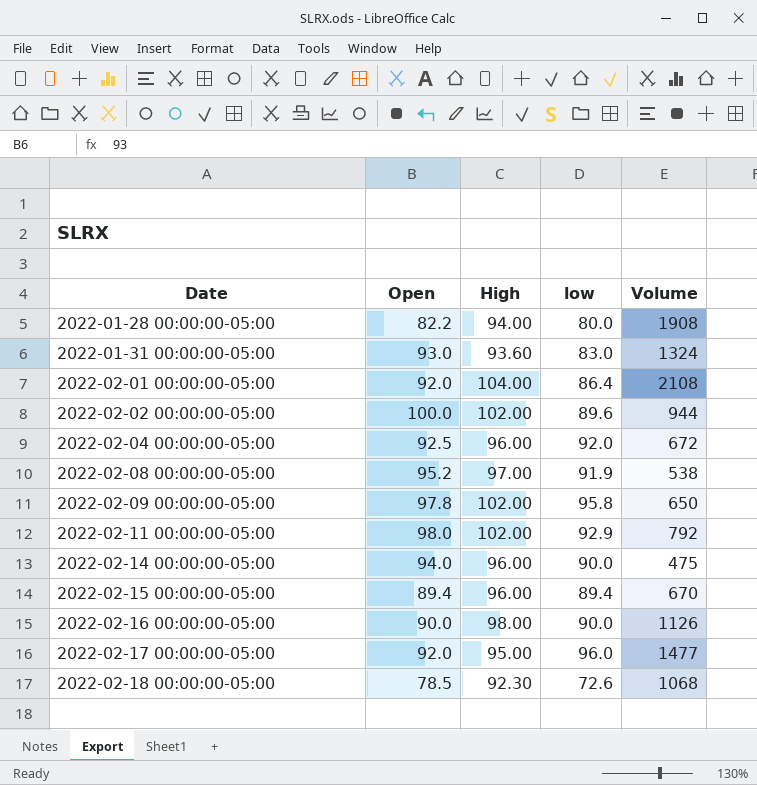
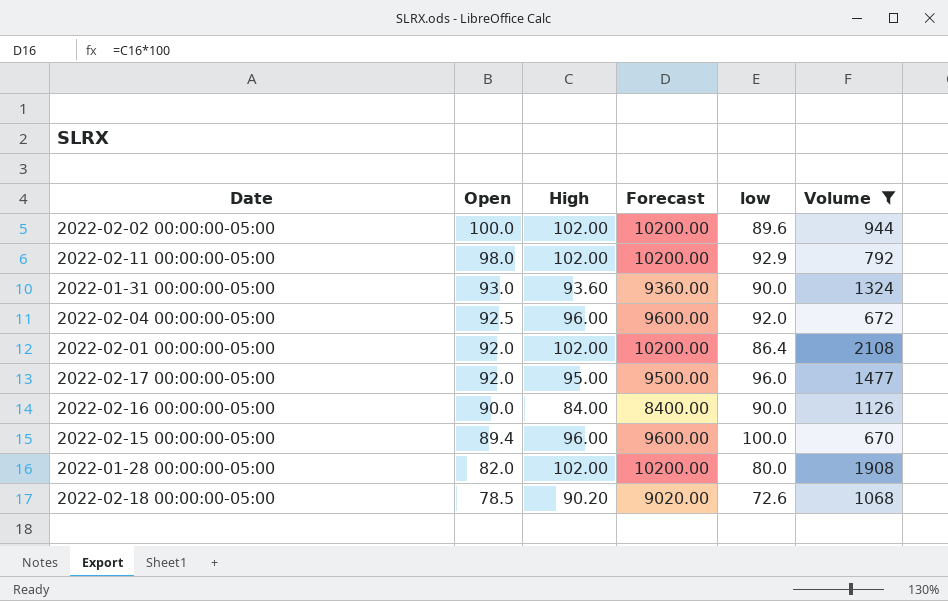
filter: none -> Volume >= 670
row order: Date ascending -> Open descending
column Forecast | formula: none -> [High] * 100
2022-01-31 00:00:00-05:00 | low: 83.0 -> 90.0
2022-02-01 00:00:00-05:00 | High: 104.00 -> 102.00
2022-02-16 00:00:00-05:00 | High: 98.00 -> 84.00
2022-02-15 00:00:00-05:00 | low: 89.4 -> 100.0
2022-01-28 00:00:00-05:00 | Open: 82.2 -> 82.0
2022-01-28 00:00:00-05:00 | High: 94.00 -> 102.00
2022-02-18 00:00:00-05:00 | High: 92.30 -> 90.20

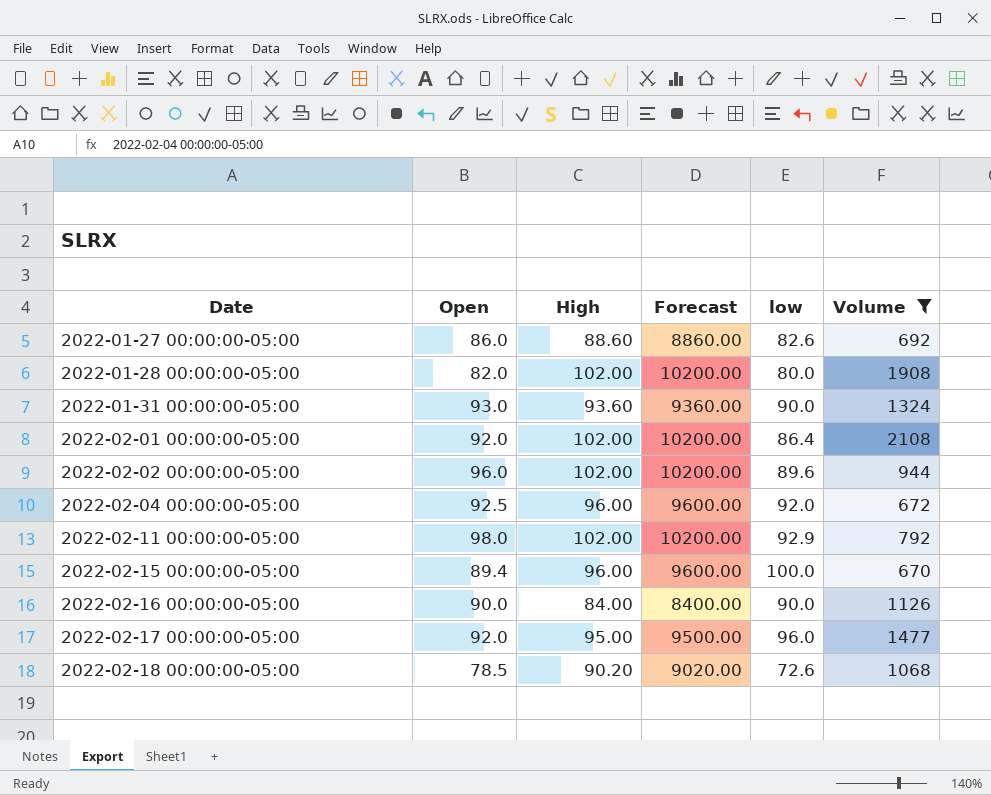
row order: Open descending -> Date ascending
row 2022-01-27 00:00:00-05:00: none -> 86.0 | 88.60 | 8860.00 | 82.6 | 692
2022-02-02 00:00:00-05:00 | Open: 100.0 -> 96.0

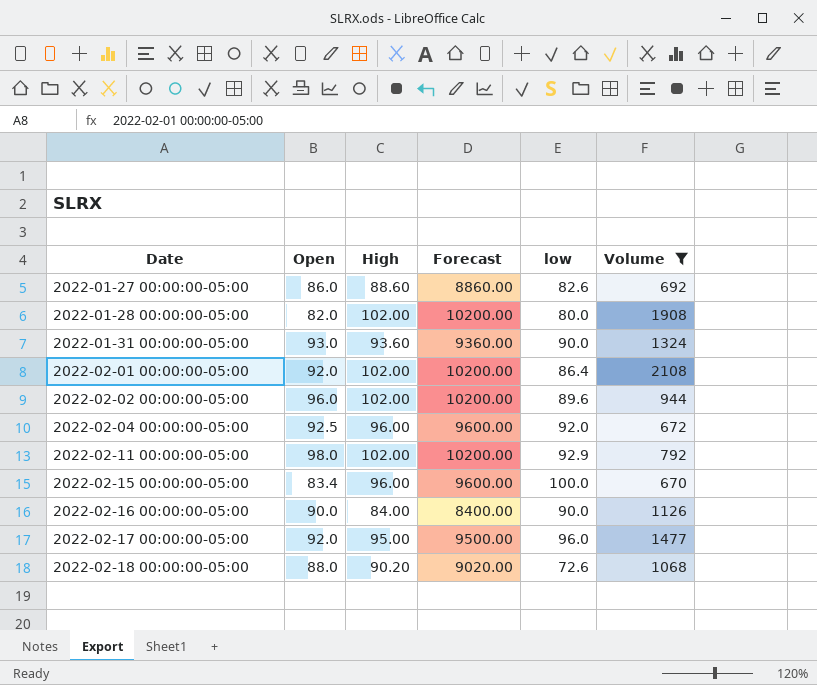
2022-02-15 00:00:00-05:00 | Open: 89.4 -> 83.4
2022-02-18 00:00:00-05:00 | Open: 78.5 -> 88.0

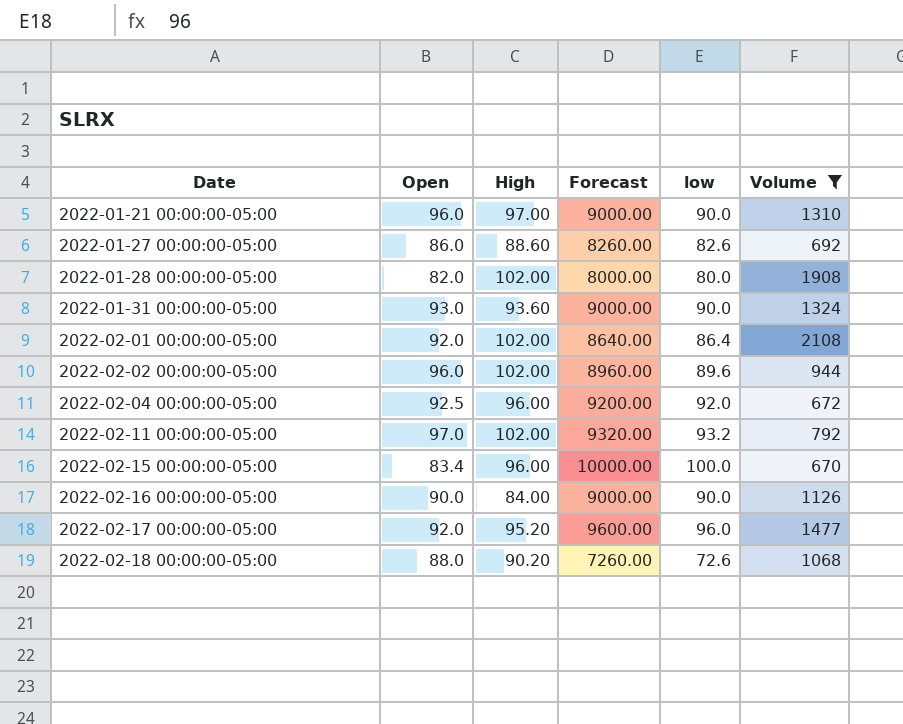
column Forecast | formula: [High] * 100 -> [low] * 100
row 2022-01-21 00:00:00-05:00: none -> 96.0 | 97.00 | 9000.00 | 90.0 | 1310
2022-02-11 00:00:00-05:00 | Open: 98.0 -> 97.0
2022-02-11 00:00:00-05:00 | low: 92.9 -> 93.2
2022-02-17 00:00:00-05:00 | High: 95.00 -> 95.20

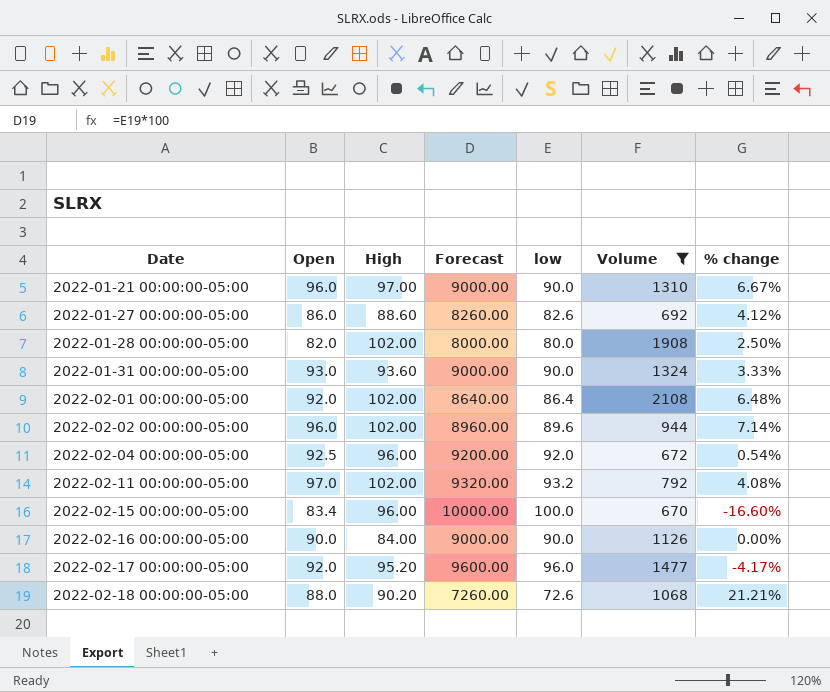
column % change | formula: none -> ([Open] - [low]) / [low]

